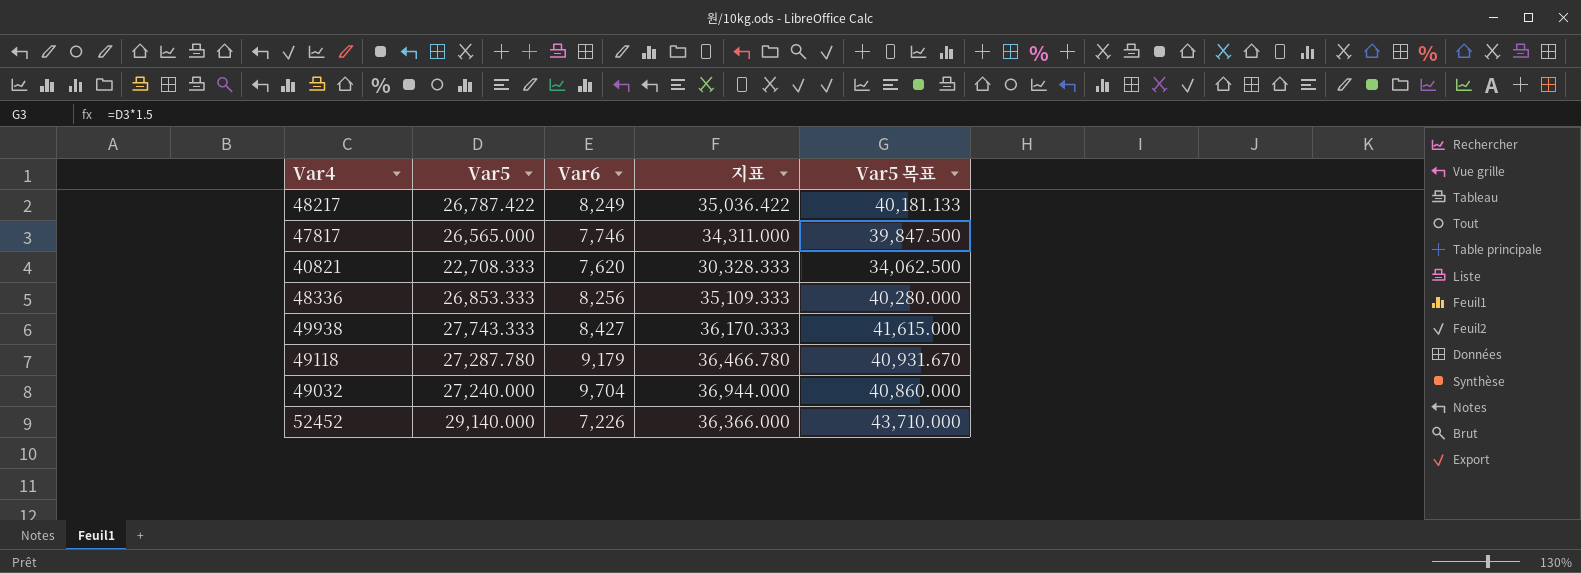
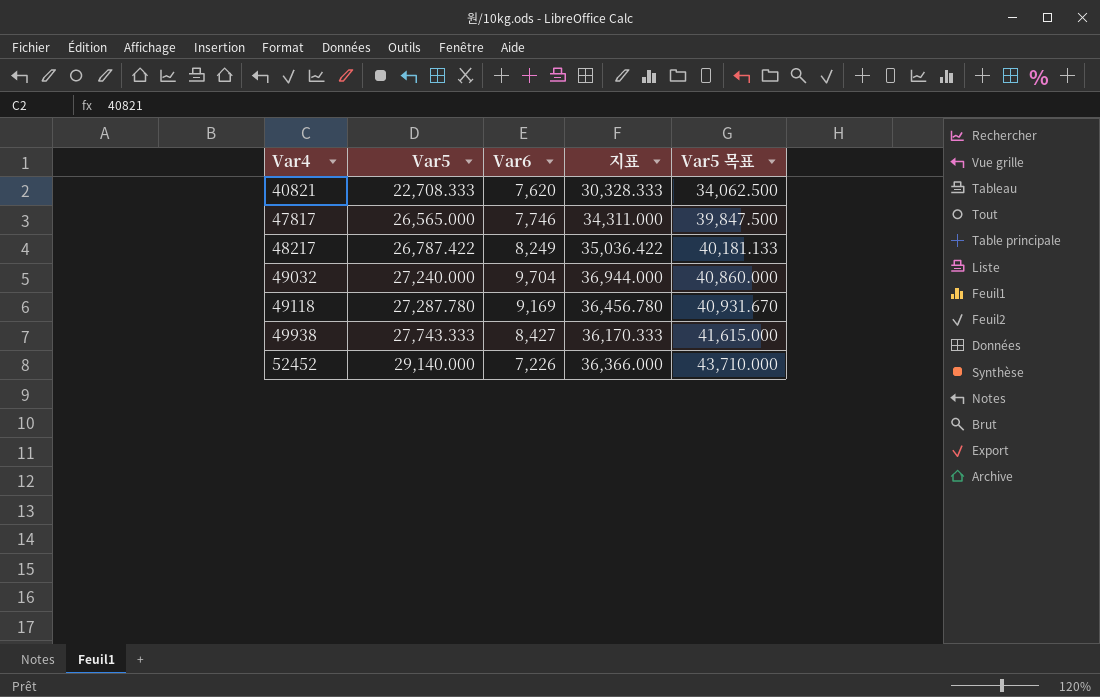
row order: none -> Var4 ascending
row 48336: 26,853.333 | 8,256 | 35,109.333 | 40,280.000 -> none
49118 | Var6: 9,179 -> 9,169
49118 | 지표: 36,466.780 -> 36,456.780

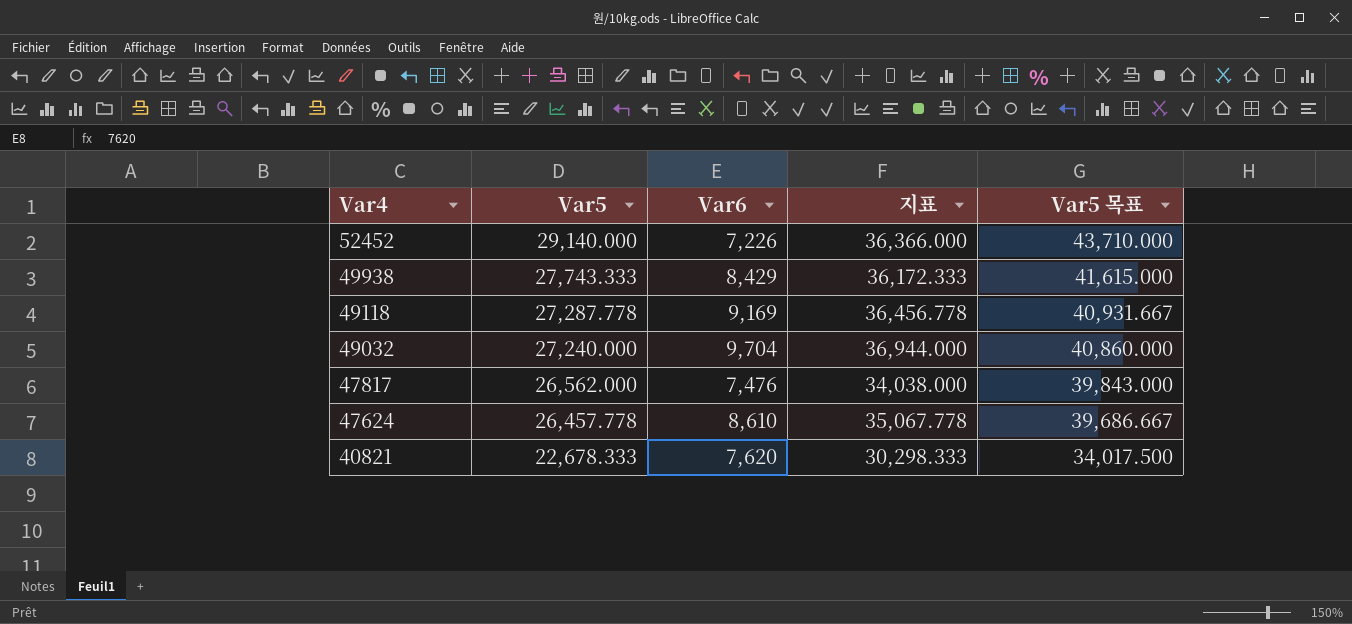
row order: Var4 ascending -> Var4 descending
row 48217: 26,787.422 | 8,249 | 35,036.422 | 40,181.133 -> none
49938 | Var6: 8,427 -> 8,429
49938 | 지표: 36,170.333 -> 36,172.333
49118 | Var5: 27,287.780 -> 27,287.778
49118 | 지표: 36,456.780 -> 36,456.778
49118 | Var5 목표: 40,931.670 -> 40,931.667
47817 | Var5: 26,565.000 -> 26,562.000
47817 | Var6: 7,746 -> 7,476
47817 | 지표: 34,311.000 -> 34,038.000
47817 | Var5 목표: 39,847.500 -> 39,843.000
row 47624: none -> 26,457.778 | 8,610 | 35,067.778 | 39,686.667
40821 | Var5: 22,708.333 -> 22,678.333
40821 | 지표: 30,328.333 -> 30,298.333
40821 | Var5 목표: 34,062.500 -> 34,017.500

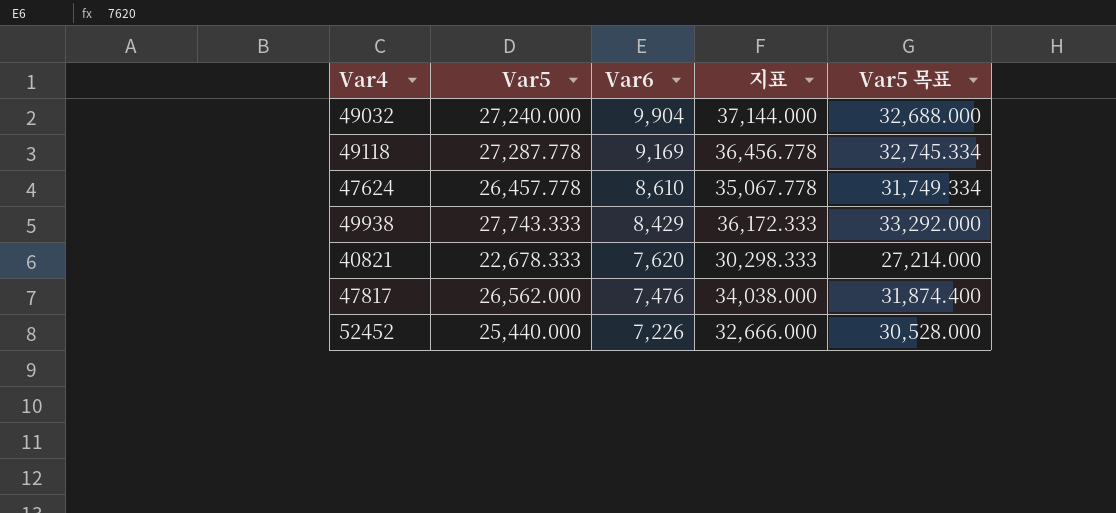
row order: Var4 descending -> Var6 descending
column Var5 목표 | formula: [Var5] * 1.5 -> [Var5] * 1.2
49032 | Var6: 9,704 -> 9,904
49032 | 지표: 36,944.000 -> 37,144.000
52452 | Var5: 29,140.000 -> 25,440.000
52452 | 지표: 36,366.000 -> 32,666.000

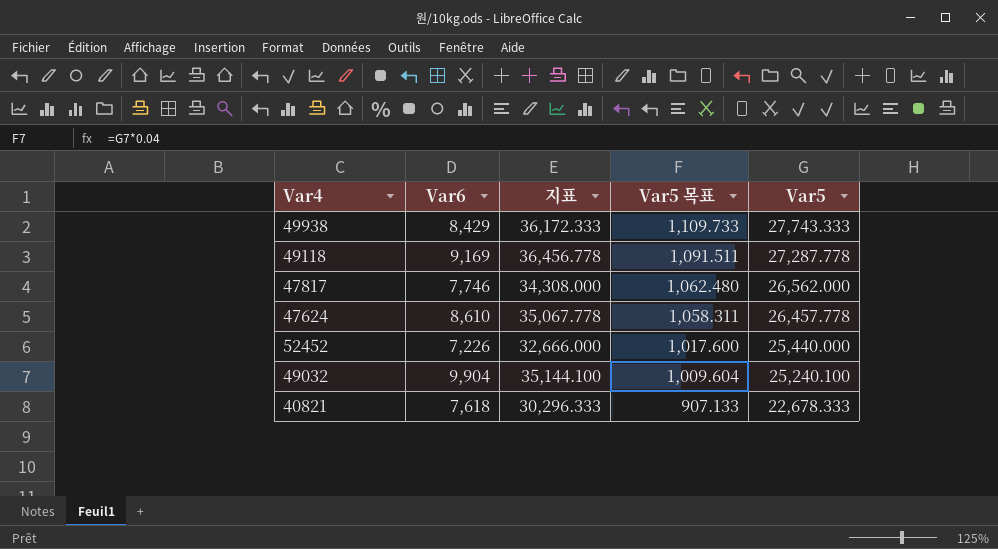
row order: Var6 descending -> Var5 목표 descending
column Var5 목표 | formula: [Var5] * 1.2 -> [Var5] * 0.04
column Var5 | position: 2 -> 5
47817 | Var6: 7,476 -> 7,746
47817 | 지표: 34,038.000 -> 34,308.000
49032 | 지표: 37,144.000 -> 35,144.100
49032 | Var5: 27,240.000 -> 25,240.100
40821 | Var6: 7,620 -> 7,618
40821 | 지표: 30,298.333 -> 30,296.333

